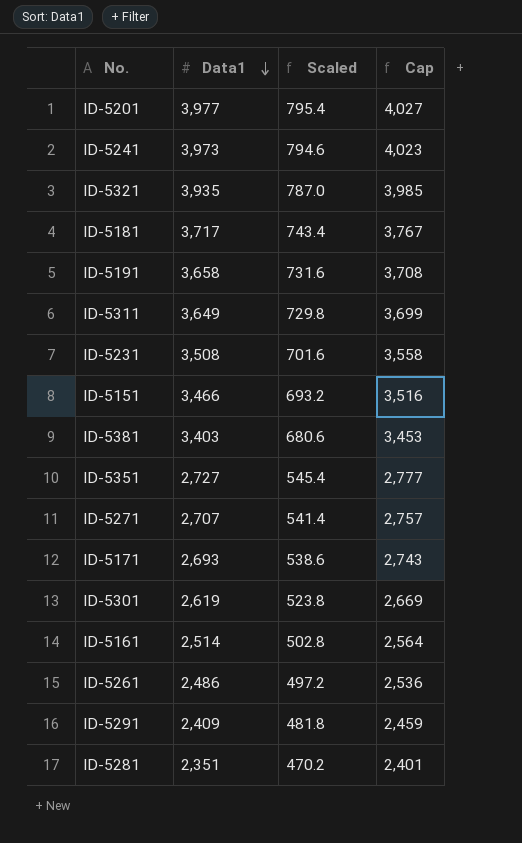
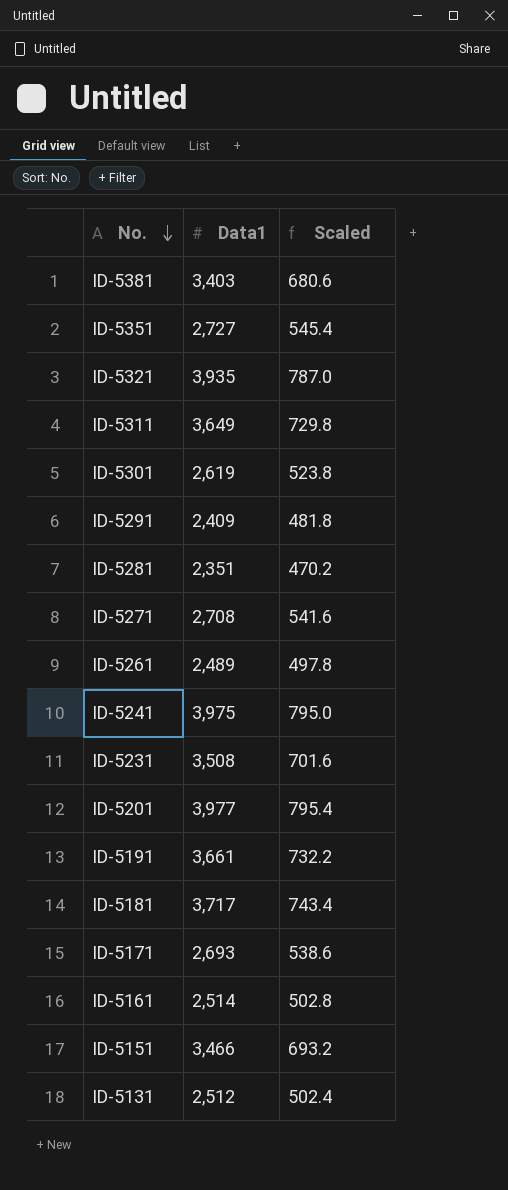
row order: Data1 descending -> No. descending
column Cap | formula: [Data1] + 50 -> none
ID-5271 | Data1: 2,707 -> 2,708
ID-5271 | Scaled: 541.4 -> 541.6
ID-5261 | Data1: 2,486 -> 2,489
ID-5261 | Scaled: 497.2 -> 497.8
ID-5241 | Data1: 3,973 -> 3,975
ID-5241 | Scaled: 794.6 -> 795.0
ID-5191 | Data1: 3,658 -> 3,661
ID-5191 | Scaled: 731.6 -> 732.2
row ID-5131: none -> 2,512 | 502.4

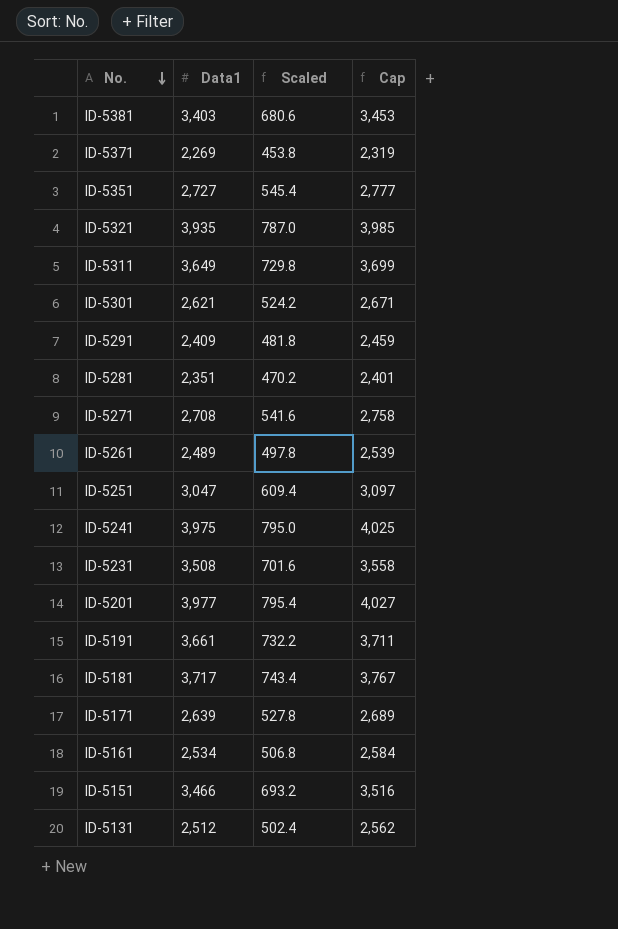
column Cap | formula: none -> [Data1] + 50
row ID-5371: none -> 2,269 | 453.8 | 2,319
ID-5301 | Data1: 2,619 -> 2,621
ID-5301 | Scaled: 523.8 -> 524.2
row ID-5251: none -> 3,047 | 609.4 | 3,097
ID-5171 | Data1: 2,693 -> 2,639
ID-5171 | Scaled: 538.6 -> 527.8
ID-5161 | Data1: 2,514 -> 2,534
ID-5161 | Scaled: 502.8 -> 506.8

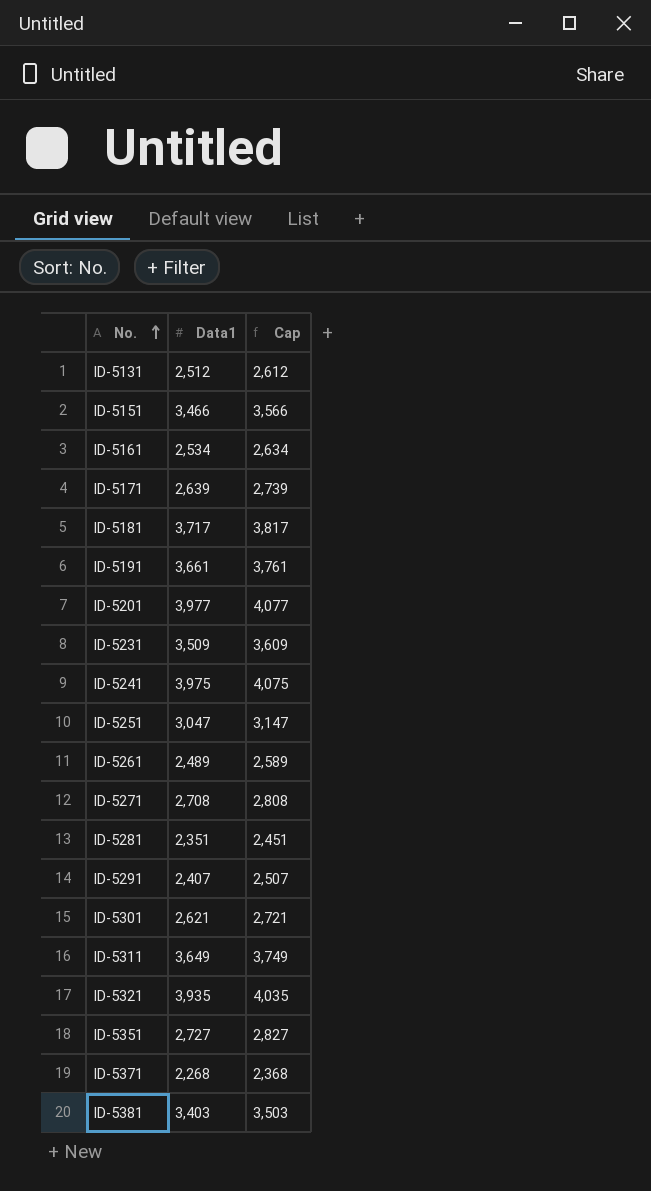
row order: No. descending -> No. ascending
column Scaled | formula: [Data1] * 0.2 -> none
column Cap | formula: [Data1] + 50 -> [Data1] + 100
ID-5231 | Data1: 3,508 -> 3,509
ID-5291 | Data1: 2,409 -> 2,407
ID-5371 | Data1: 2,269 -> 2,268

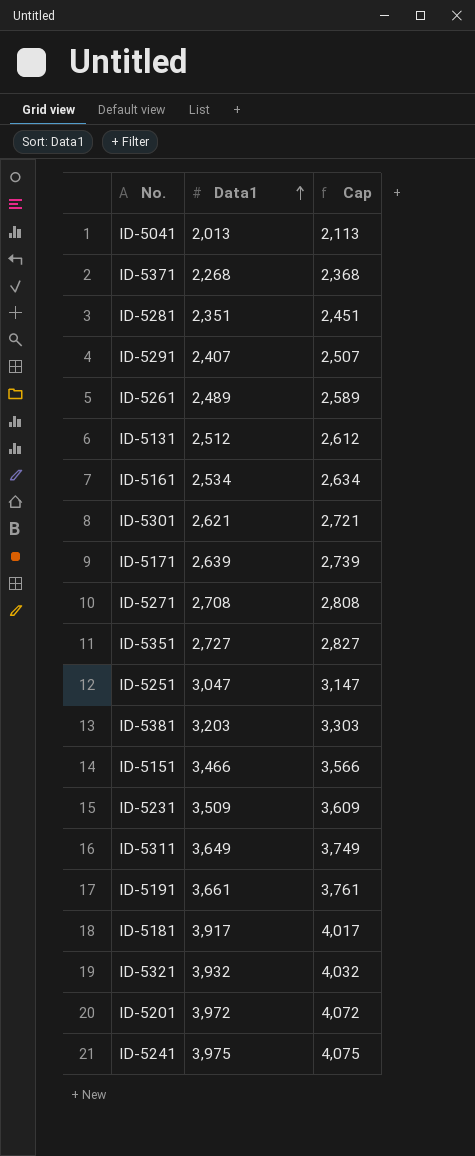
row order: No. ascending -> Data1 ascending
row ID-5041: none -> 2,013 | 2,113
ID-5381 | Data1: 3,403 -> 3,203
ID-5381 | Cap: 3,503 -> 3,303
ID-5181 | Data1: 3,717 -> 3,917
ID-5181 | Cap: 3,817 -> 4,017
ID-5321 | Data1: 3,935 -> 3,932
ID-5321 | Cap: 4,035 -> 4,032
ID-5201 | Data1: 3,977 -> 3,972
ID-5201 | Cap: 4,077 -> 4,072

